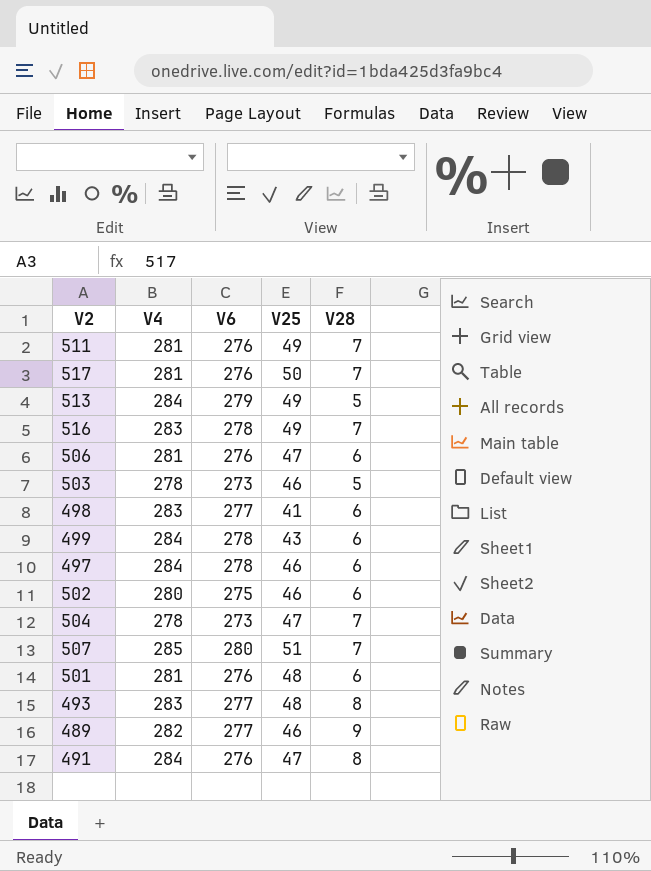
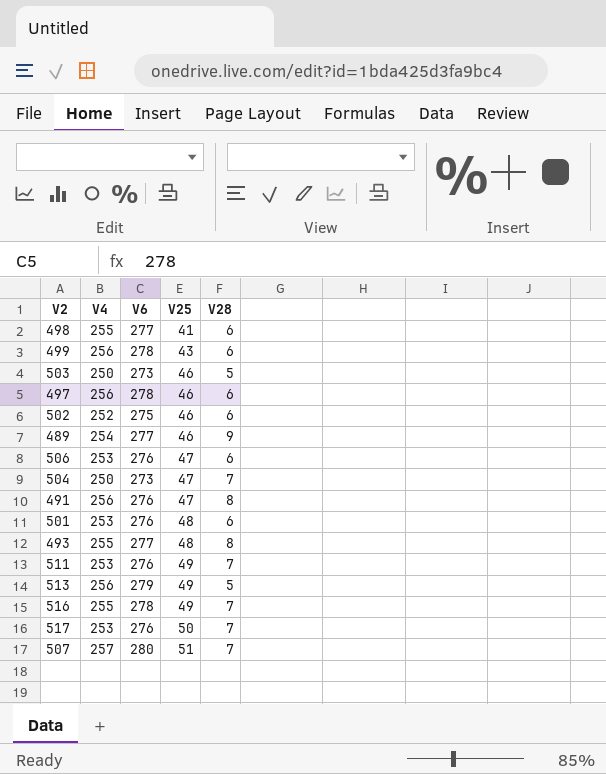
row order: none -> V25 ascending
498 | V4: 283 -> 255
499 | V4: 284 -> 256
503 | V4: 278 -> 250
497 | V4: 284 -> 256
502 | V4: 280 -> 252
489 | V4: 282 -> 254
506 | V4: 281 -> 253
504 | V4: 278 -> 250
491 | V4: 284 -> 256
501 | V4: 281 -> 253
493 | V4: 283 -> 255
511 | V4: 281 -> 253
513 | V4: 284 -> 256
516 | V4: 283 -> 255
517 | V4: 281 -> 253
507 | V4: 285 -> 257

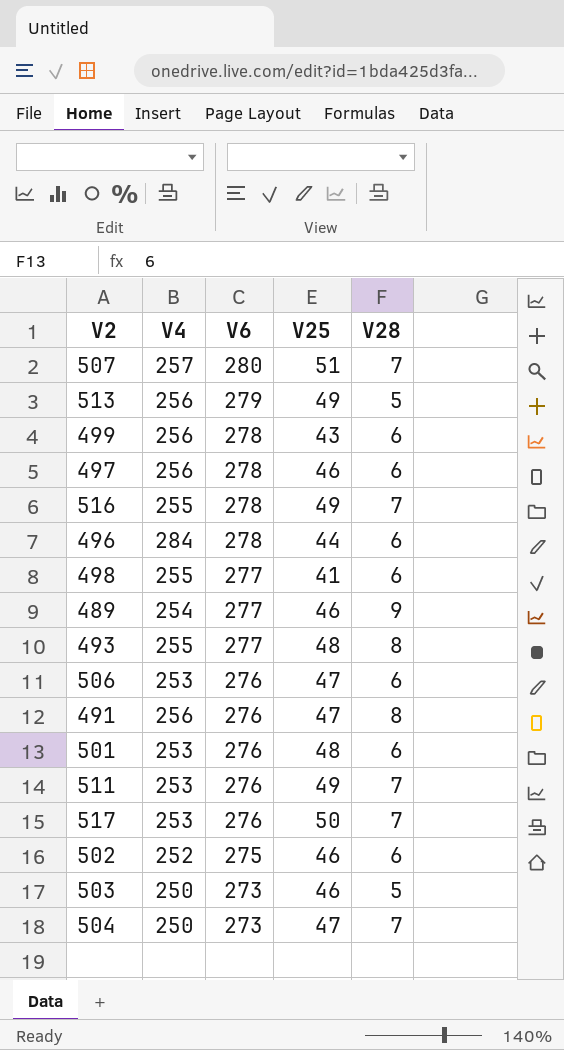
row order: V25 ascending -> V6 descending
row 496: none -> 284 | 278 | 44 | 6

